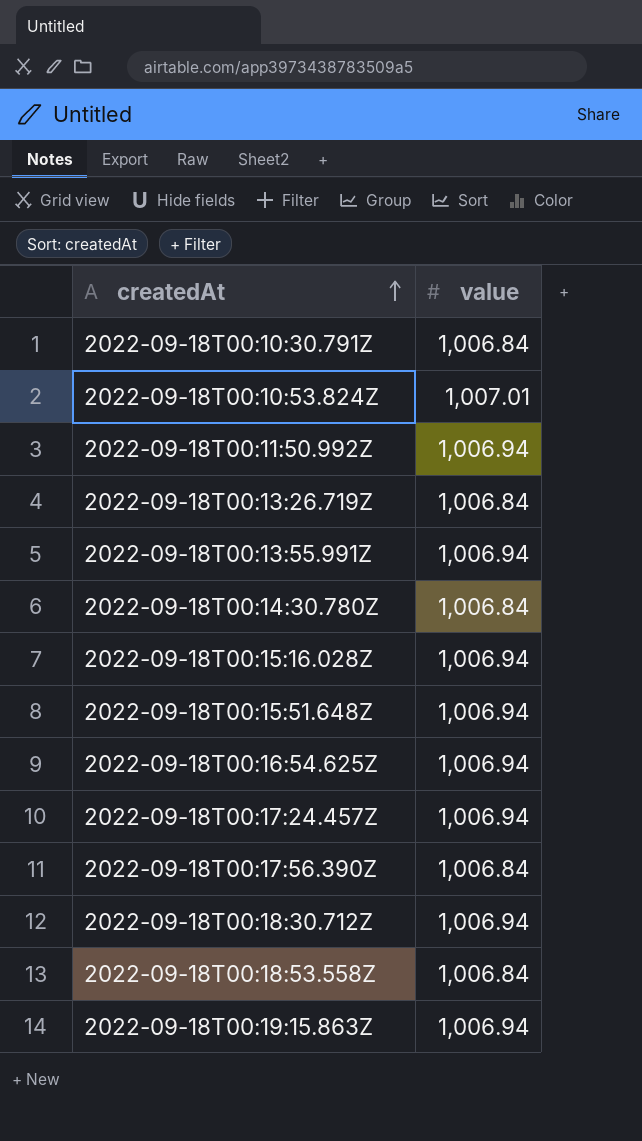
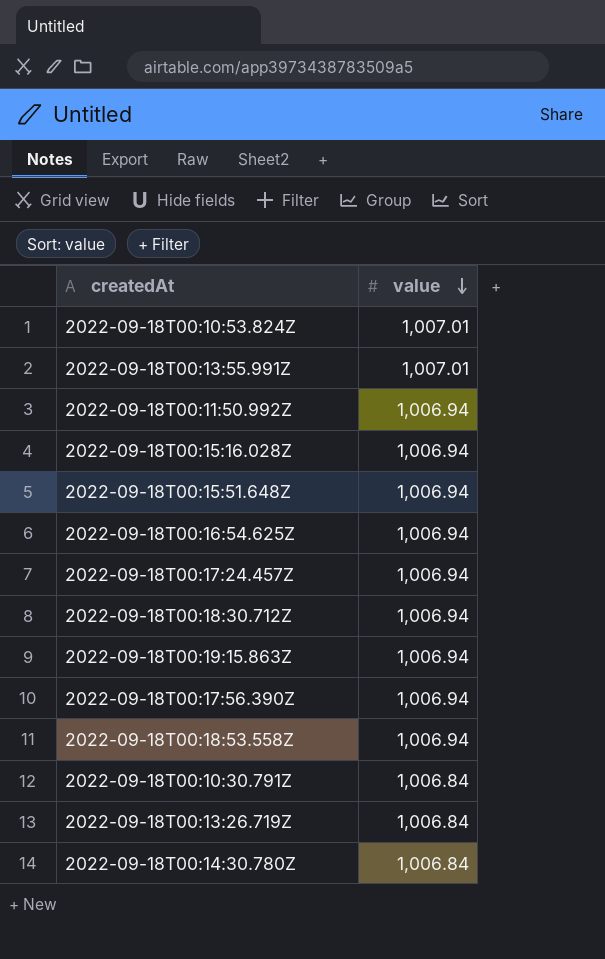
row order: createdAt ascending -> value descending
2022-09-18T00:13:55.991Z | value: 1,006.94 -> 1,007.01
2022-09-18T00:17:56.390Z | value: 1,006.84 -> 1,006.94
2022-09-18T00:18:53.558Z | value: 1,006.84 -> 1,006.94

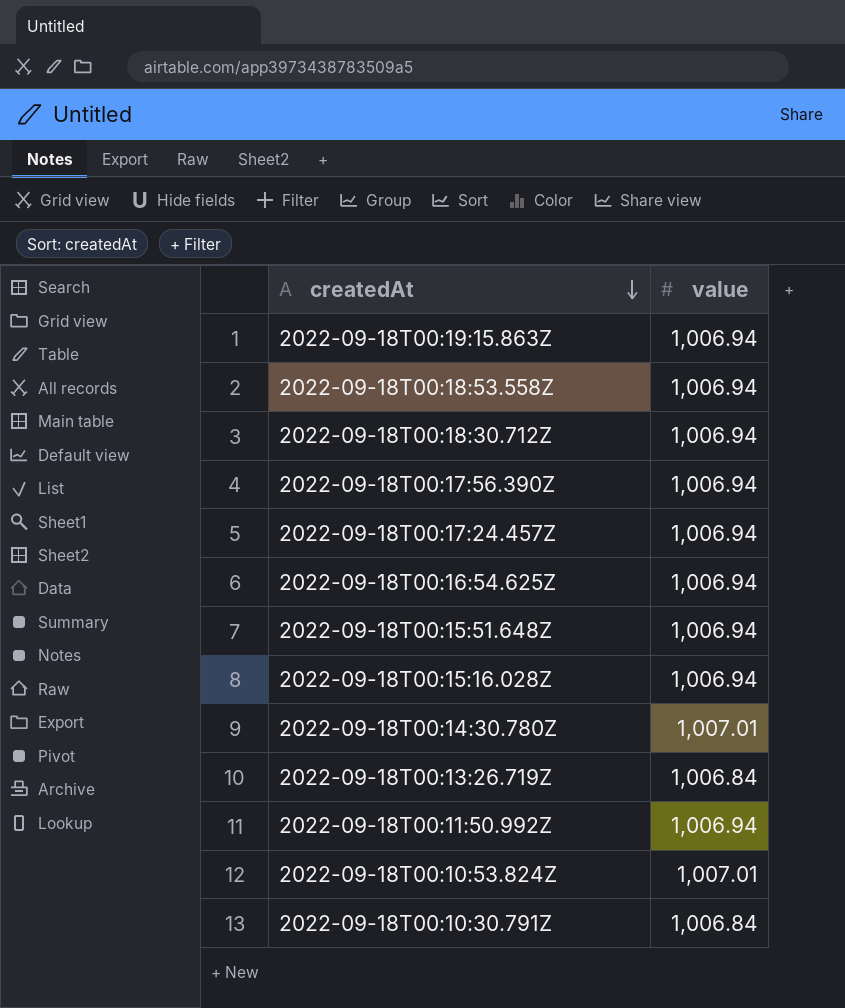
row order: value descending -> createdAt descending
row 2022-09-18T00:13:55.991Z: 1,007.01 -> none
2022-09-18T00:14:30.780Z | value: 1,006.84 -> 1,007.01

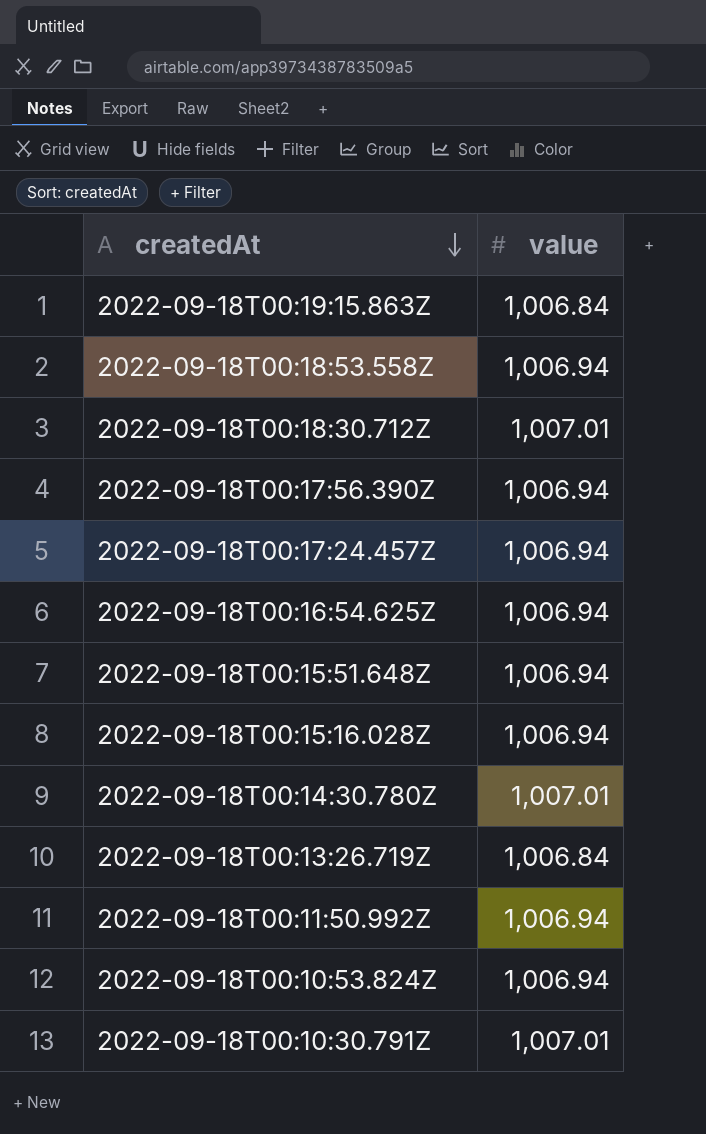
2022-09-18T00:19:15.863Z | value: 1,006.94 -> 1,006.84
2022-09-18T00:18:30.712Z | value: 1,006.94 -> 1,007.01
2022-09-18T00:10:53.824Z | value: 1,007.01 -> 1,006.94
2022-09-18T00:10:30.791Z | value: 1,006.84 -> 1,007.01

